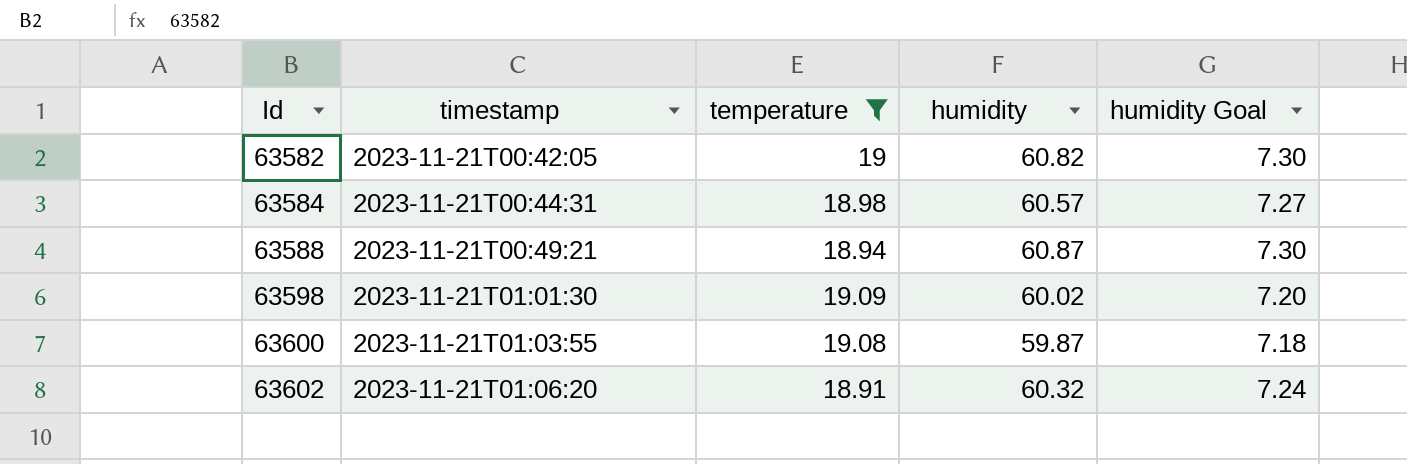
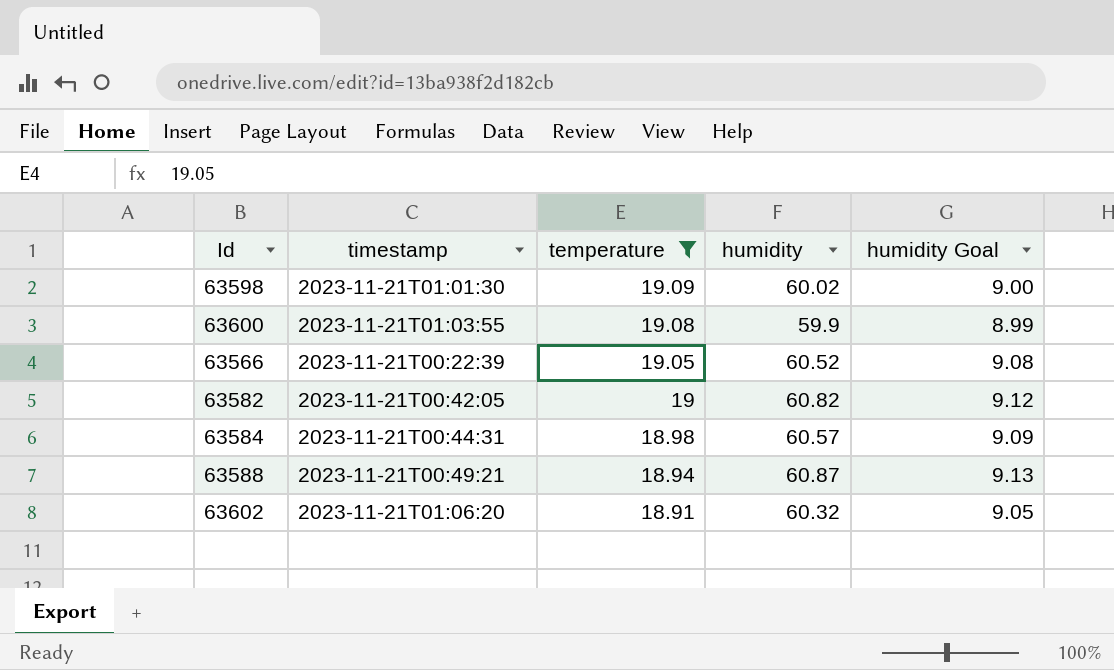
row order: Id ascending -> temperature descending
column humidity Goal | formula: [humidity] * 0.12 -> [humidity] * 0.15
63600 | humidity: 59.87 -> 59.9
row 63566: none -> 2023-11-21T00:22:39 | 19.05 | 60.52 | 9.08

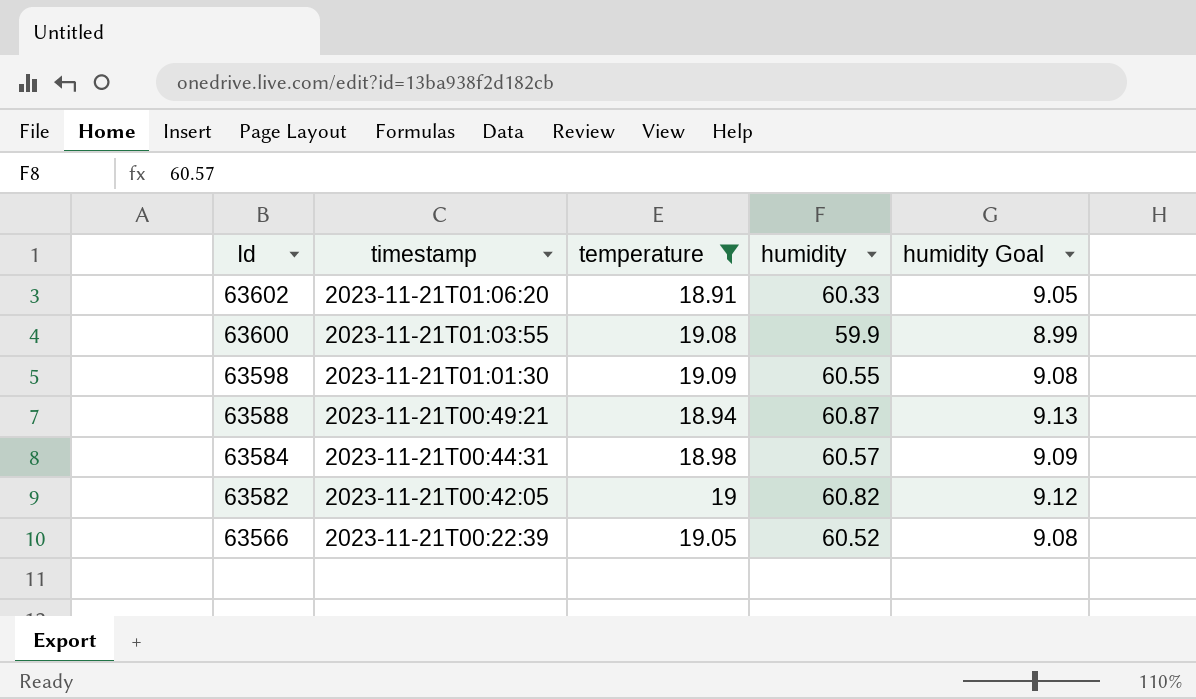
row order: temperature descending -> Id descending
63602 | humidity: 60.32 -> 60.33
63598 | humidity: 60.02 -> 60.55
63598 | humidity Goal: 9.00 -> 9.08

